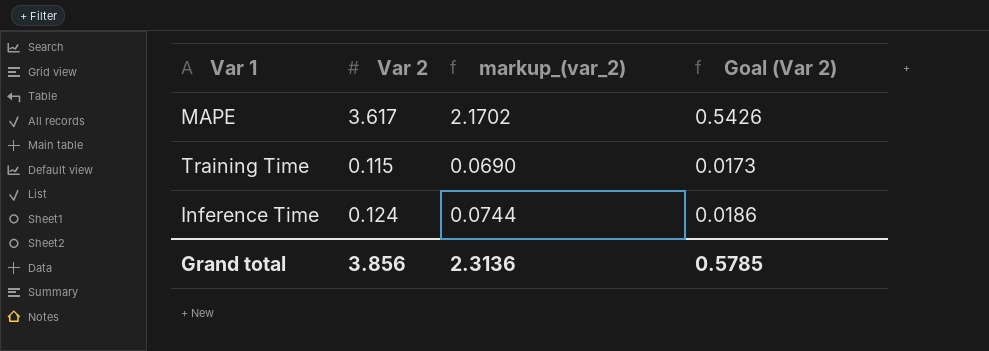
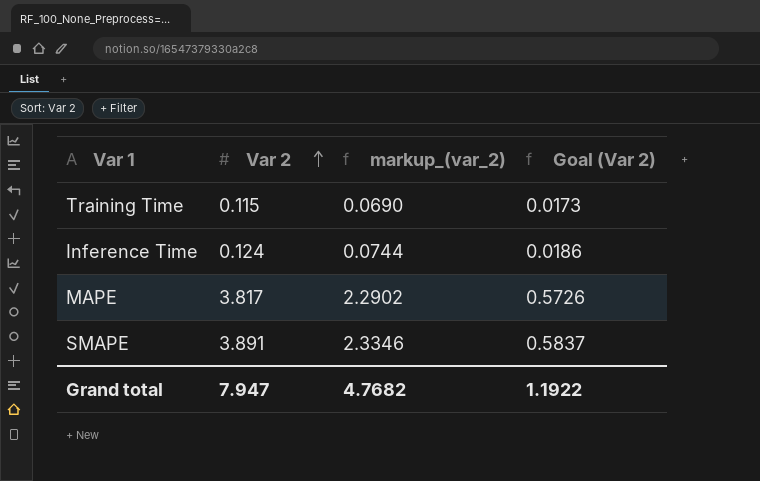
row order: none -> Var 2 ascending
MAPE | Var 2: 3.617 -> 3.817
MAPE | markup_(var_2): 2.1702 -> 2.2902
MAPE | Goal (Var 2): 0.5426 -> 0.5726
row SMAPE: none -> 3.891 | 2.3346 | 0.5837
Grand total | Var 2: 3.856 -> 7.947
Grand total | markup_(var_2): 2.3136 -> 4.7682
Grand total | Goal (Var 2): 0.5785 -> 1.1922

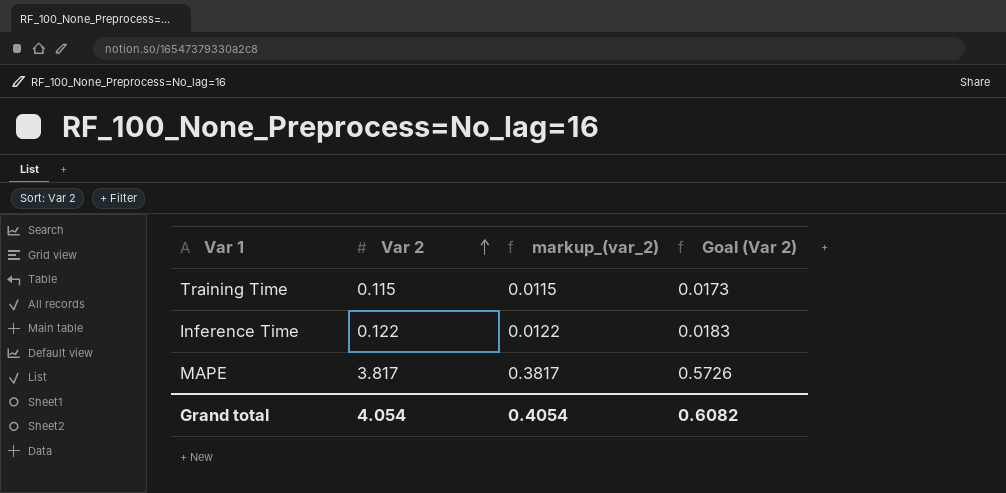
column markup_(var_2) | formula: [Var 2] * 0.6 -> [Var 2] * 0.1
row SMAPE: 3.891 | 2.3346 | 0.5837 -> none
Inference Time | Var 2: 0.124 -> 0.122
Inference Time | Goal (Var 2): 0.0186 -> 0.0183
Grand total | Var 2: 7.947 -> 4.054
Grand total | markup_(var_2): 4.7682 -> 0.4054
Grand total | Goal (Var 2): 1.1922 -> 0.6082

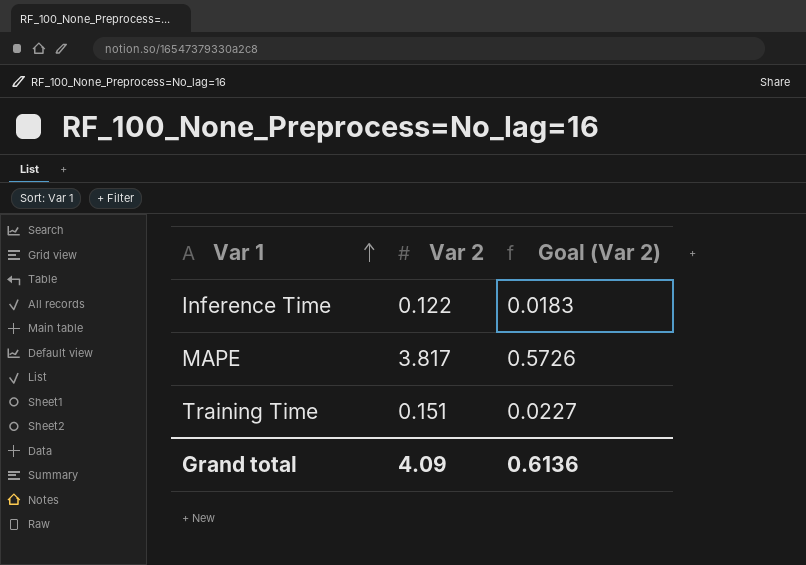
row order: Var 2 ascending -> Var 1 ascending
column markup_(var_2) | formula: [Var 2] * 0.1 -> none
Training Time | Var 2: 0.115 -> 0.151
Training Time | Goal (Var 2): 0.0173 -> 0.0227
Grand total | Var 2: 4.054 -> 4.09
Grand total | Goal (Var 2): 0.6082 -> 0.6136

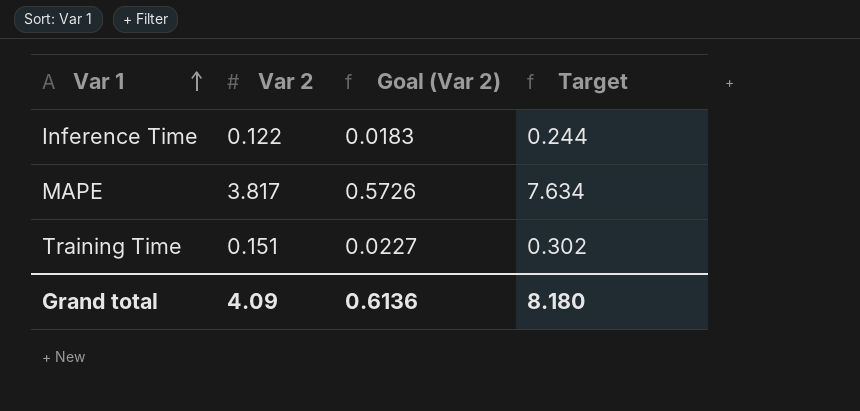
column Target | formula: none -> [Var 2] * 2

